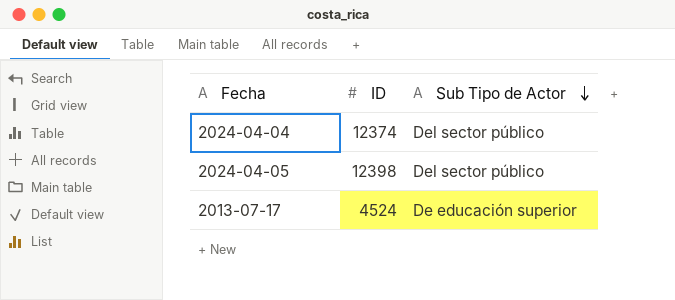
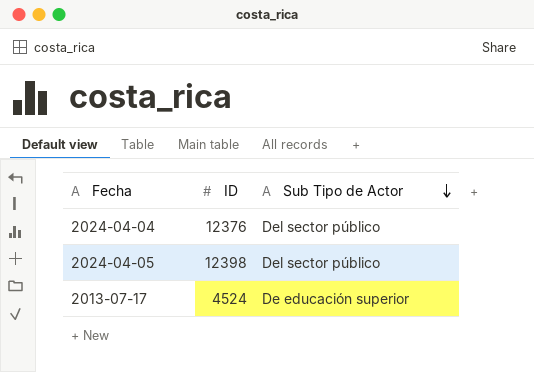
2024-04-04 | ID: 12374 -> 12376

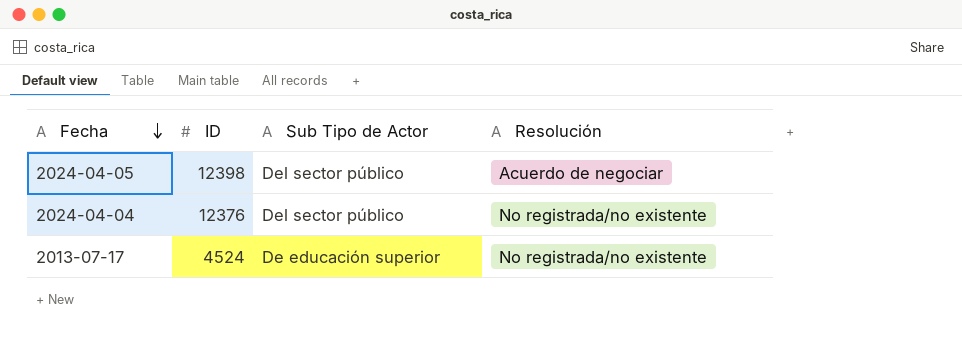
row order: Sub Tipo de Actor descending -> Fecha descending
column Resolución | position: none -> 4

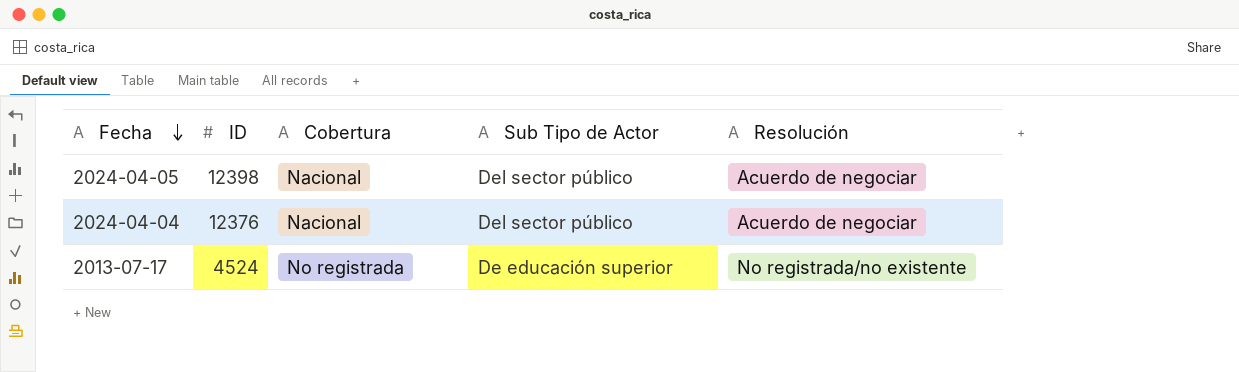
column Cobertura | position: none -> 3
2024-04-04 | Resolución: No registrada/no existente -> Acuerdo de negociar

